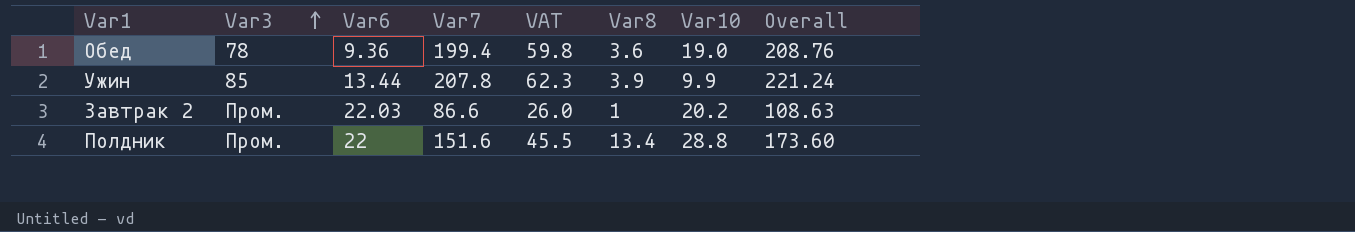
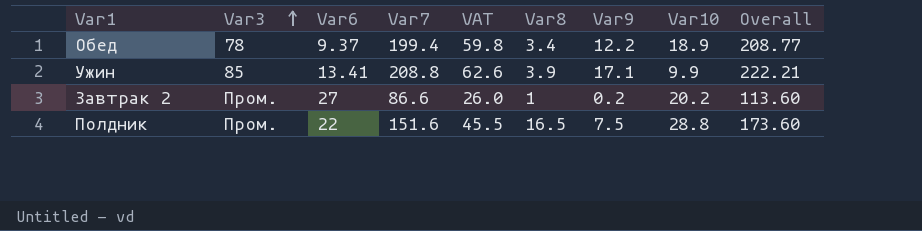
column Var9 | position: none -> 7
Обед | Var6: 9.36 -> 9.37
Обед | Var8: 3.6 -> 3.4
Обед | Var10: 19.0 -> 18.9
Обед | Overall: 208.76 -> 208.77
Ужин | Var6: 13.44 -> 13.41
Ужин | Var7: 207.8 -> 208.8
Ужин | VAT: 62.3 -> 62.6
Ужин | Overall: 221.24 -> 222.21
Завтрак 2 | Var6: 22.03 -> 27
Завтрак 2 | Overall: 108.63 -> 113.60
Полдник | Var8: 13.4 -> 16.5

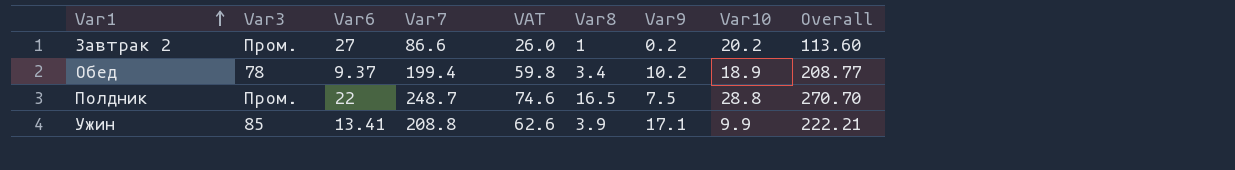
row order: Var3 ascending -> Var1 ascending
Обед | Var9: 12.2 -> 10.2
Полдник | Var7: 151.6 -> 248.7
Полдник | VAT: 45.5 -> 74.6
Полдник | Overall: 173.60 -> 270.70

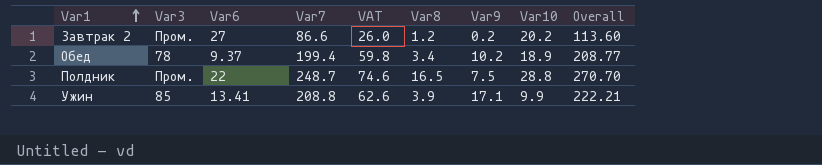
Завтрак 2 | Var8: 1 -> 1.2

